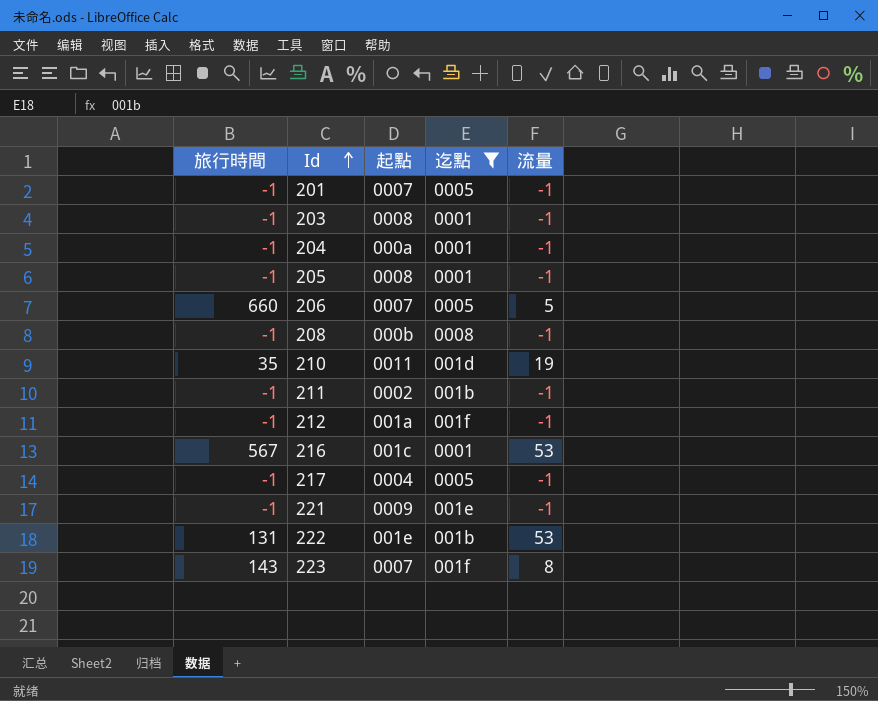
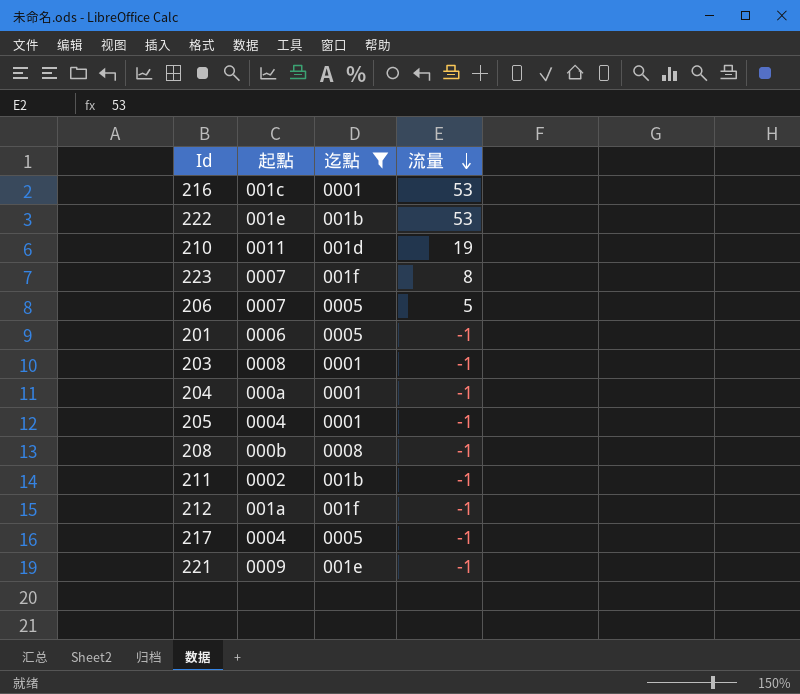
row order: Id ascending -> 流量 descending
column 旅行時間 | position: 1 -> none
201 | 起點: 0007 -> 0006
205 | 起點: 0008 -> 0004

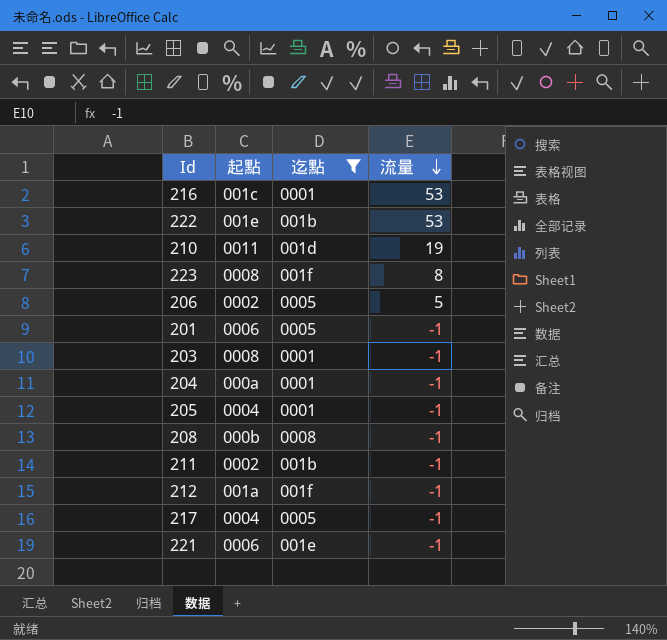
223 | 起點: 0007 -> 0008
206 | 起點: 0007 -> 0002
221 | 起點: 0009 -> 0006

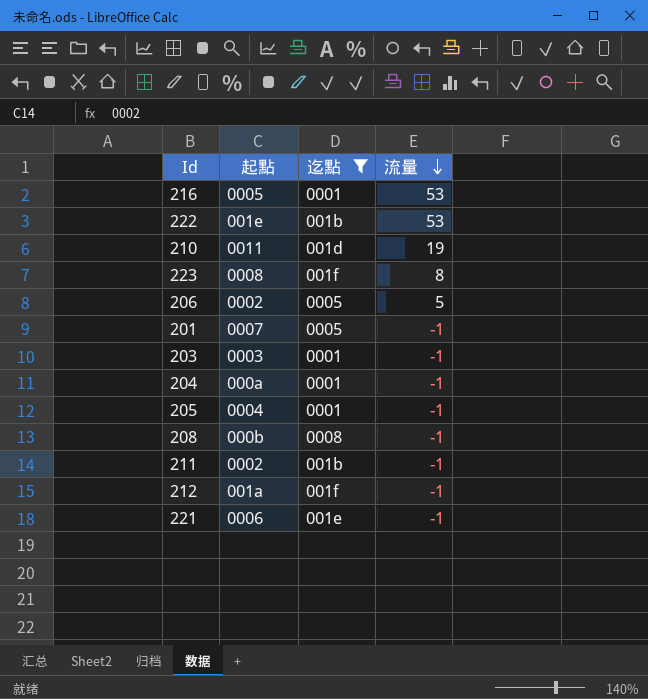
row 217: 0004 | 0005 | -1 -> none
216 | 起點: 001c -> 0005
201 | 起點: 0006 -> 0007
203 | 起點: 0008 -> 0003

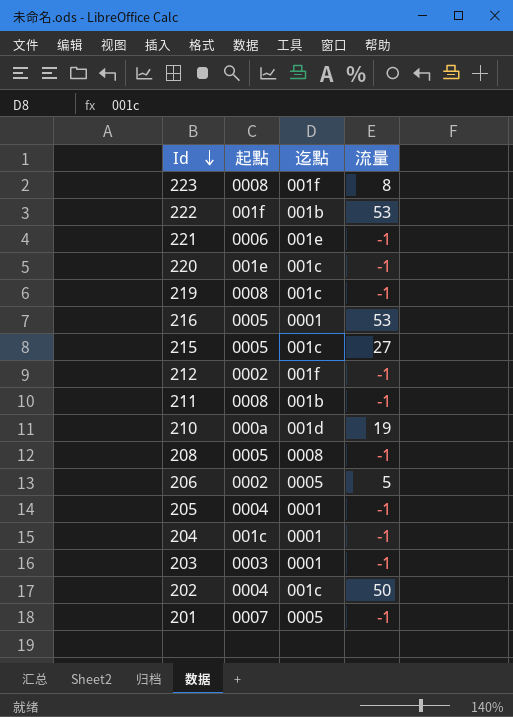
filter: 迄點 != 001c -> none
row order: 流量 descending -> Id descending
222 | 起點: 001e -> 001f
212 | 起點: 001a -> 0002
211 | 起點: 0002 -> 0008
210 | 起點: 0011 -> 000a
208 | 起點: 000b -> 0005
204 | 起點: 000a -> 001c

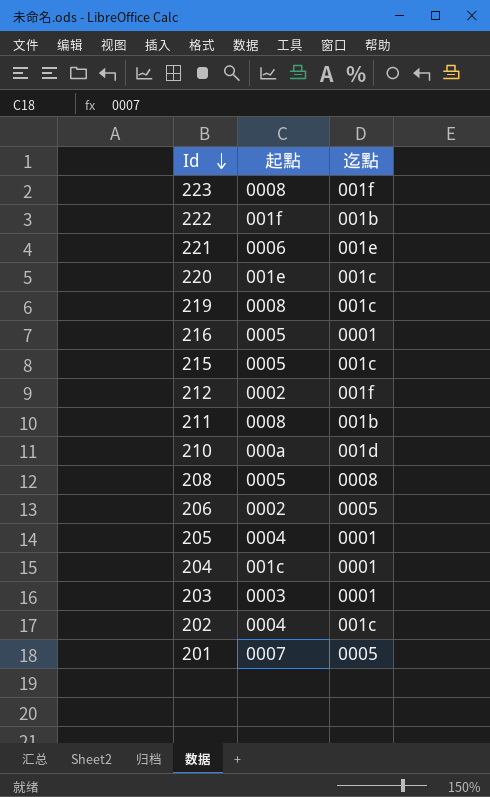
column 流量 | position: 4 -> none

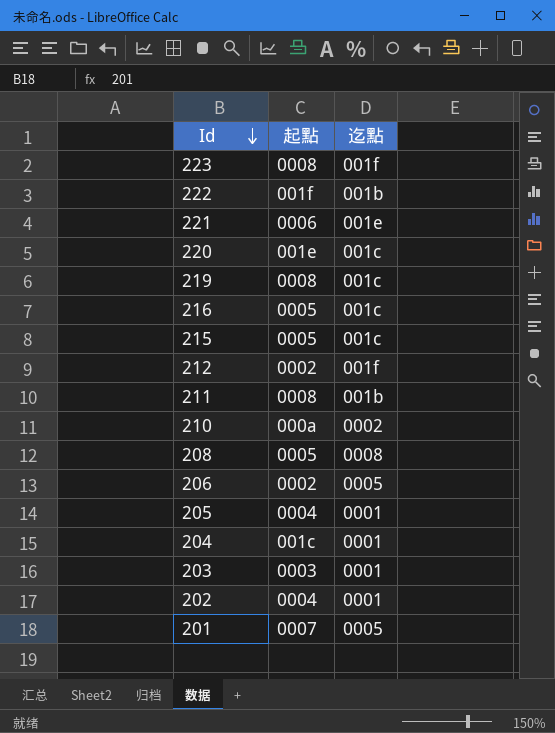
216 | 迄點: 0001 -> 001c
210 | 迄點: 001d -> 0002
202 | 迄點: 001c -> 0001

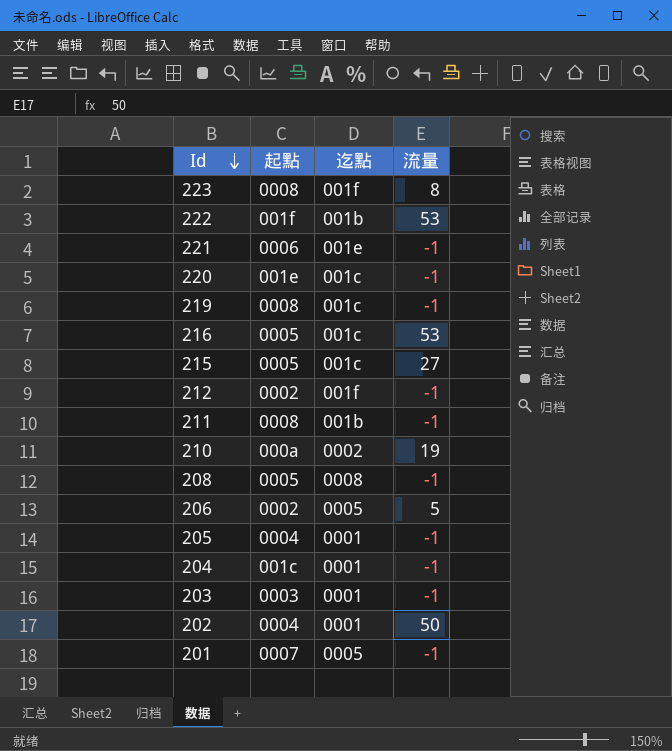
column 流量 | position: none -> 4

